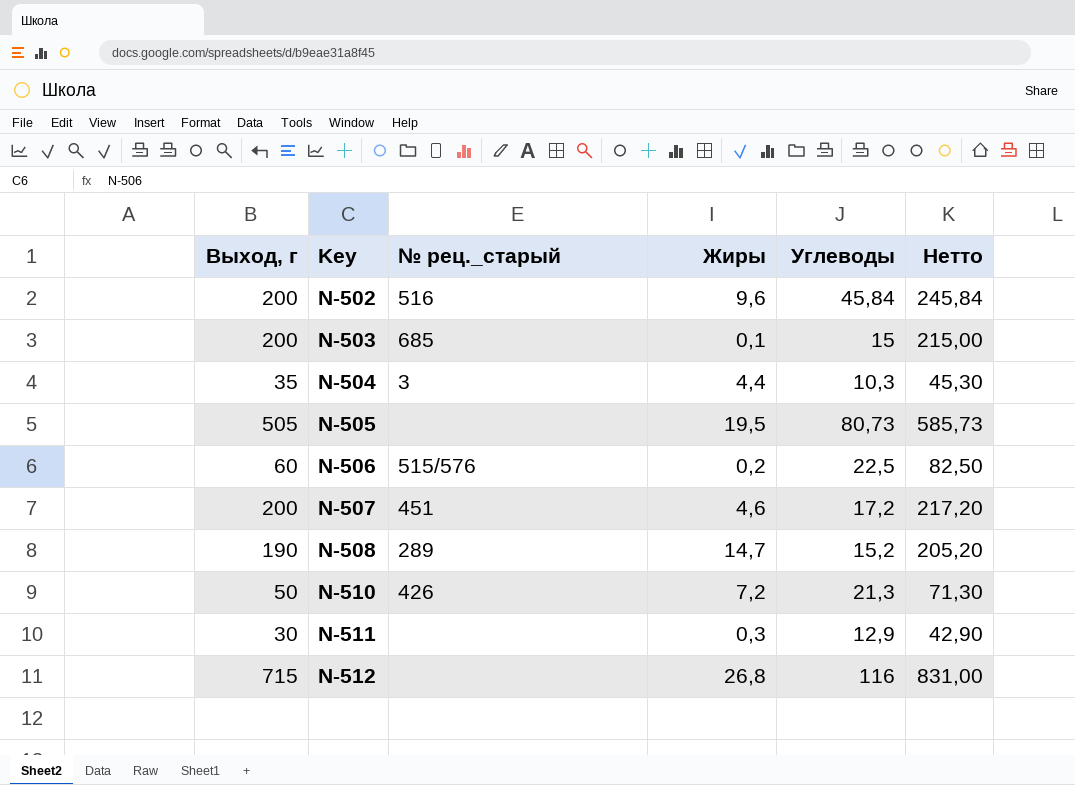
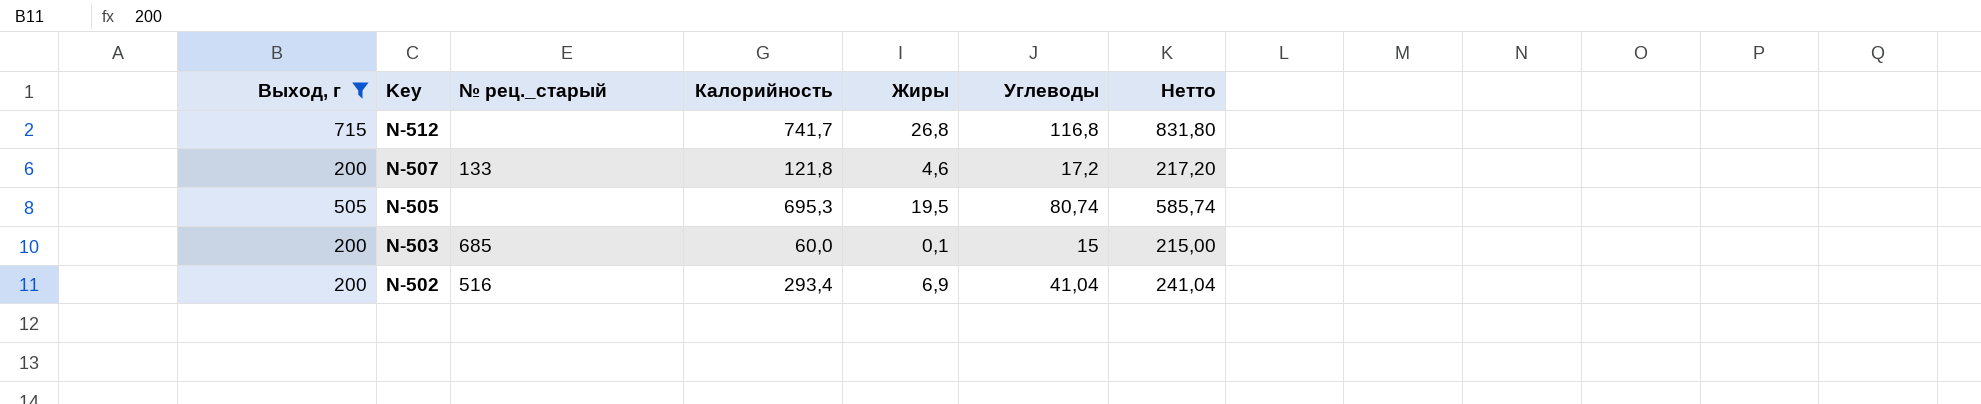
filter: none -> Выход, г >= 200
row order: Key ascending -> Key descending
column Калорийность | position: none -> 4
N-512 | Углеводы: 116 -> 116,8
N-512 | Нетто: 831,00 -> 831,80
N-507 | № рец._старый: 451 -> 133
N-505 | Углеводы: 80,73 -> 80,74
N-505 | Нетто: 585,73 -> 585,74
N-502 | Жиры: 9,6 -> 6,9
N-502 | Углеводы: 45,84 -> 41,04
N-502 | Нетто: 245,84 -> 241,04

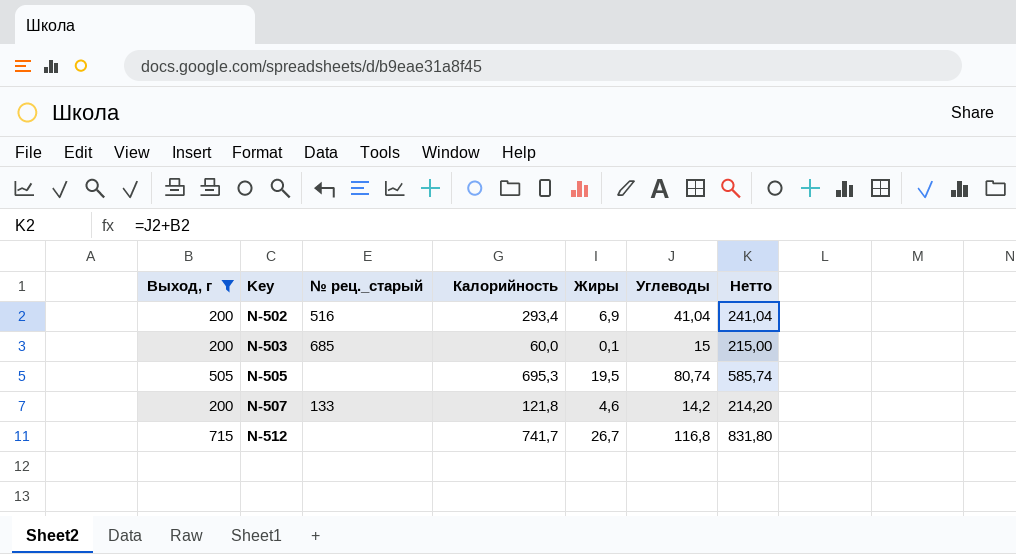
row order: Key descending -> Key ascending
N-507 | Углеводы: 17,2 -> 14,2
N-507 | Нетто: 217,20 -> 214,20
N-512 | Жиры: 26,8 -> 26,7

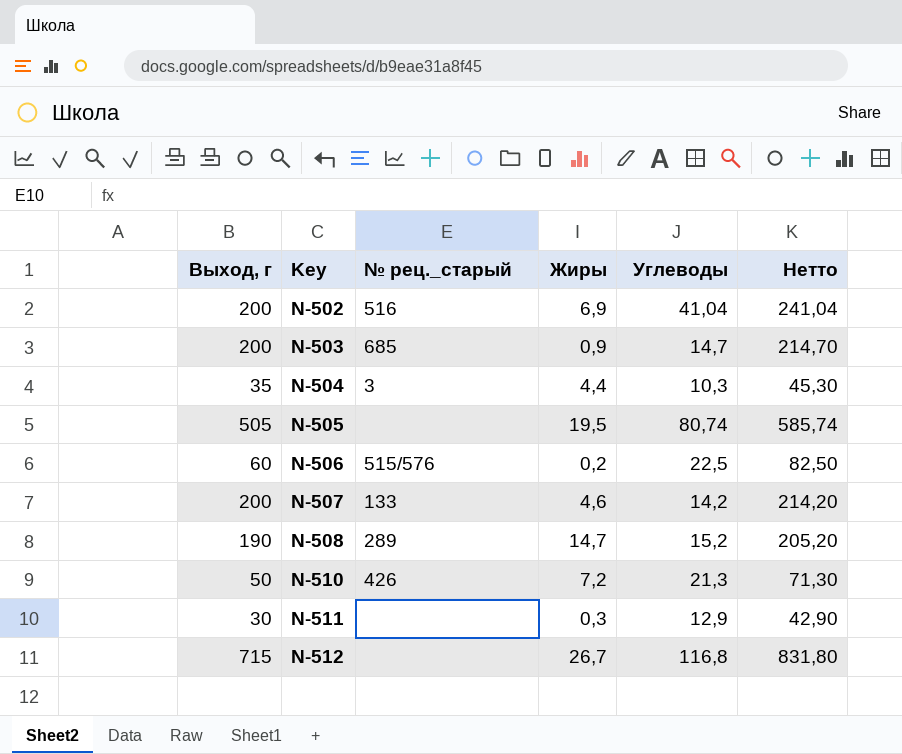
filter: Выход, г >= 200 -> none
column Калорийность | position: 4 -> none
N-503 | Жиры: 0,1 -> 0,9
N-503 | Углеводы: 15 -> 14,7
N-503 | Нетто: 215,00 -> 214,70

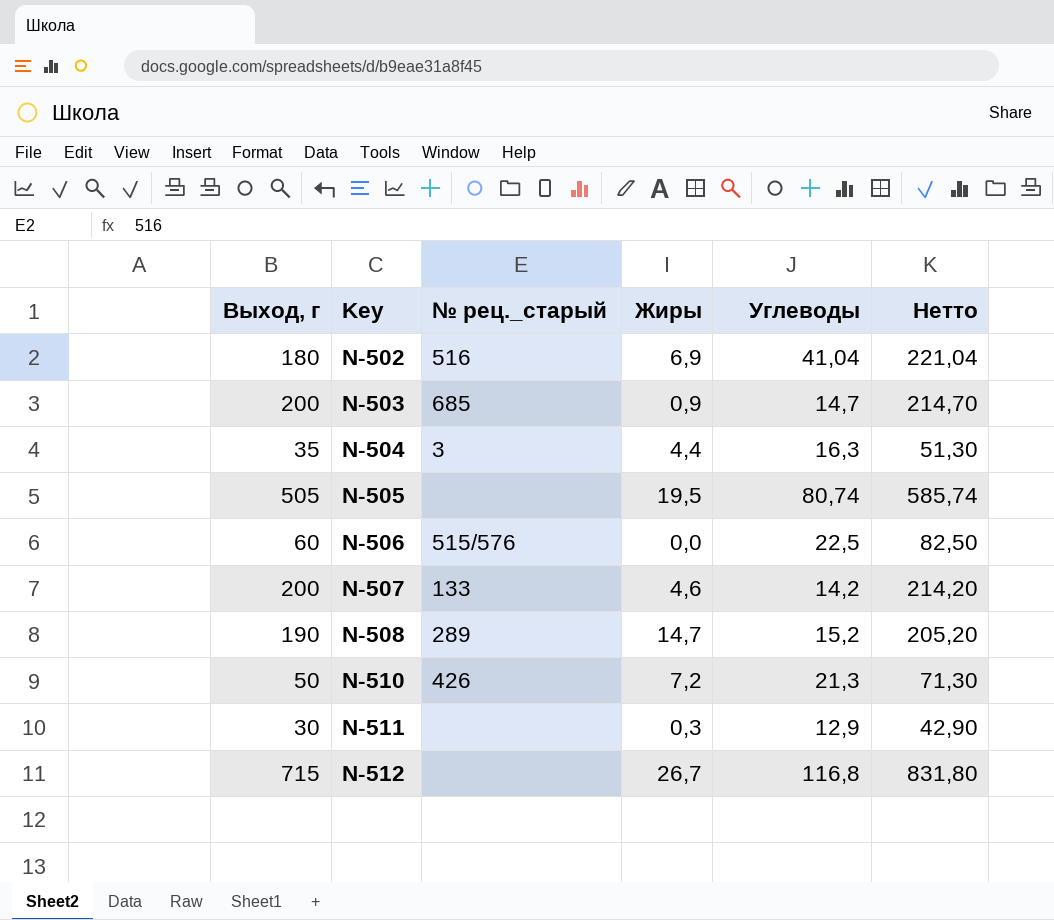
N-502 | Выход, г: 200 -> 180
N-502 | Нетто: 241,04 -> 221,04
N-504 | Углеводы: 10,3 -> 16,3
N-504 | Нетто: 45,30 -> 51,30
N-506 | Жиры: 0,2 -> 0,0

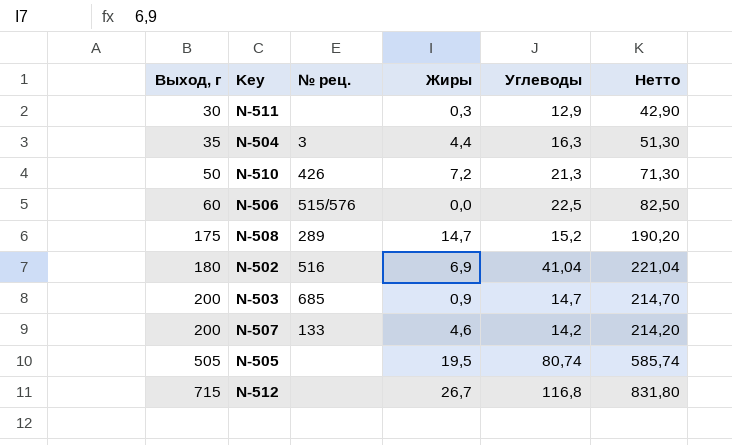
row order: Key ascending -> Выход, г ascending
column name: № рец._старый -> № рец.
N-508 | Выход, г: 190 -> 175
N-508 | Нетто: 205,20 -> 190,20

